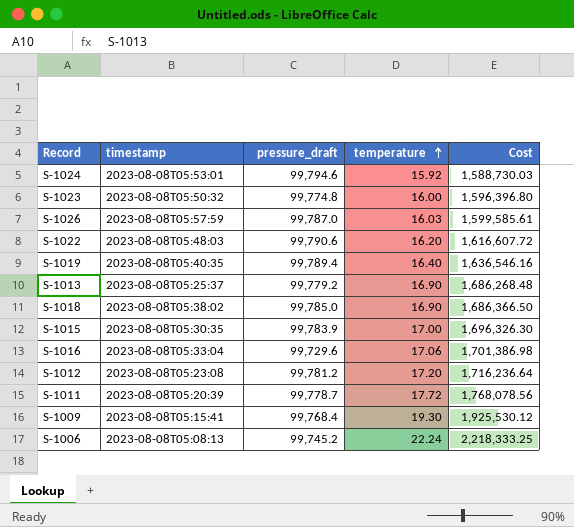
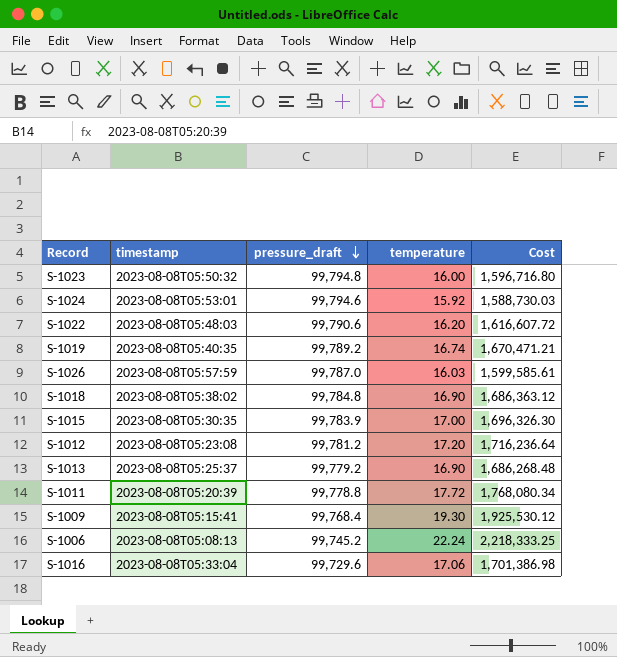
row order: temperature ascending -> pressure_draft descending
S-1023 | pressure_draft: 99,774.8 -> 99,794.8
S-1023 | Cost: 1,596,396.80 -> 1,596,716.80
S-1019 | pressure_draft: 99,789.4 -> 99,789.2
S-1019 | temperature: 16.40 -> 16.74
S-1019 | Cost: 1,636,546.16 -> 1,670,471.21
S-1018 | pressure_draft: 99,785.0 -> 99,784.8
S-1018 | Cost: 1,686,366.50 -> 1,686,363.12
S-1011 | pressure_draft: 99,778.7 -> 99,778.8
S-1011 | Cost: 1,768,078.56 -> 1,768,080.34

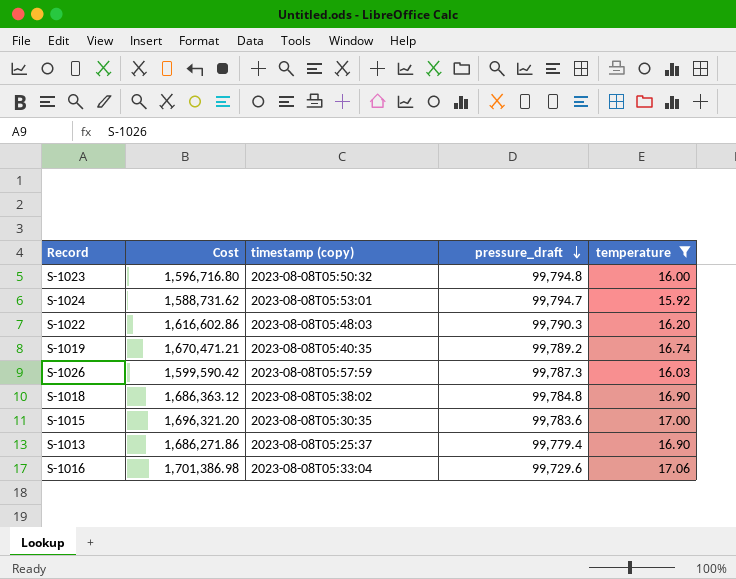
filter: none -> temperature <= 17.06
column Cost | position: 5 -> 2
column name: timestamp -> timestamp (copy)
S-1024 | Cost: 1,588,730.03 -> 1,588,731.62
S-1024 | pressure_draft: 99,794.6 -> 99,794.7
S-1022 | Cost: 1,616,607.72 -> 1,616,602.86
S-1022 | pressure_draft: 99,790.6 -> 99,790.3
S-1026 | Cost: 1,599,585.61 -> 1,599,590.42
S-1026 | pressure_draft: 99,787.0 -> 99,787.3
S-1015 | Cost: 1,696,326.30 -> 1,696,321.20
S-1015 | pressure_draft: 99,783.9 -> 99,783.6
S-1013 | Cost: 1,686,268.48 -> 1,686,271.86
S-1013 | pressure_draft: 99,779.2 -> 99,779.4

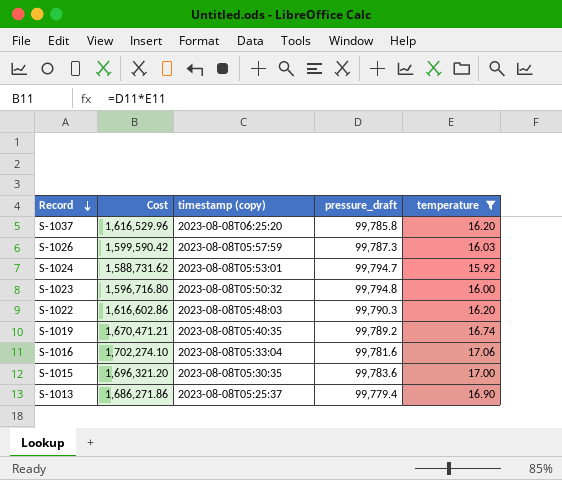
row order: pressure_draft descending -> Record descending
row S-1018: 1,686,363.12 | 2023-08-08T05:38:02 | 99,784.8 | 16.90 -> none
row S-1037: none -> 1,616,529.96 | 2023-08-08T06:25:20 | 99,785.8 | 16.20
S-1016 | Cost: 1,701,386.98 -> 1,702,274.10
S-1016 | pressure_draft: 99,729.6 -> 99,781.6

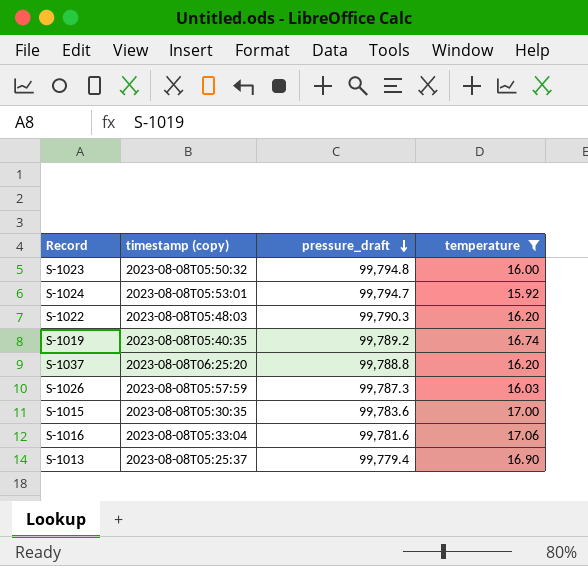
row order: Record descending -> pressure_draft descending
column Cost | formula: [pressure_draft] * [temperature] -> none
S-1037 | pressure_draft: 99,785.8 -> 99,788.8

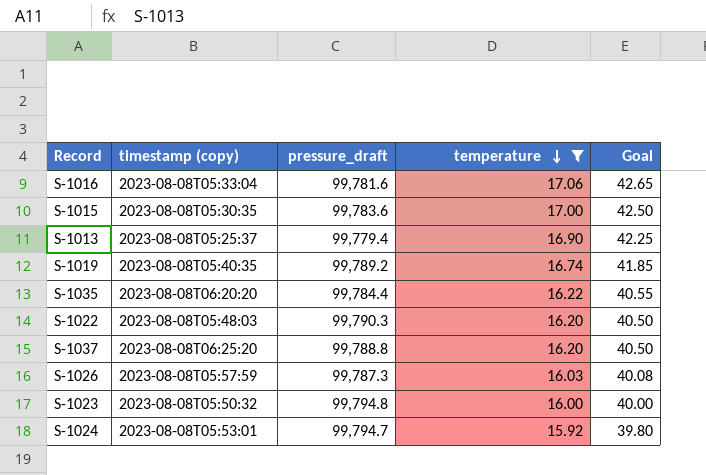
row order: pressure_draft descending -> temperature descending
column Goal | formula: none -> [temperature] * 2.5
row S-1035: none -> 2023-08-08T06:20:20 | 99,784.4 | 16.22 | 40.55

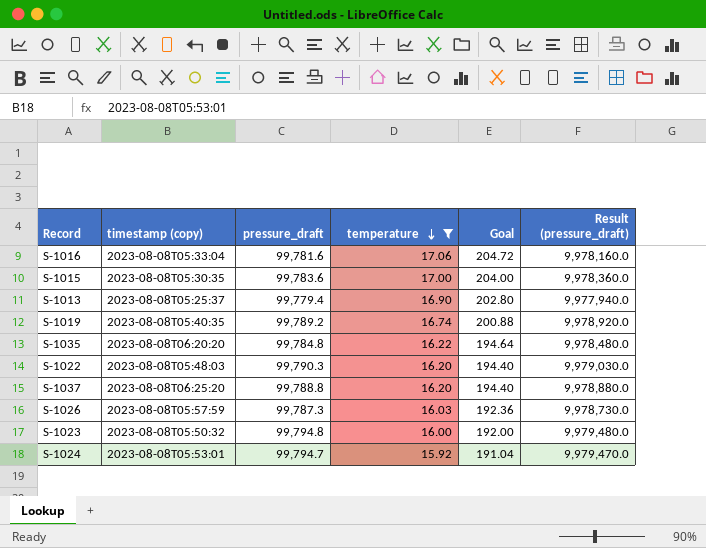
column Goal | formula: [temperature] * 2.5 -> [temperature] * 12
column Result (pressure_draft) | formula: none -> [pressure_draft] * 100
S-1035 | pressure_draft: 99,784.4 -> 99,784.8

